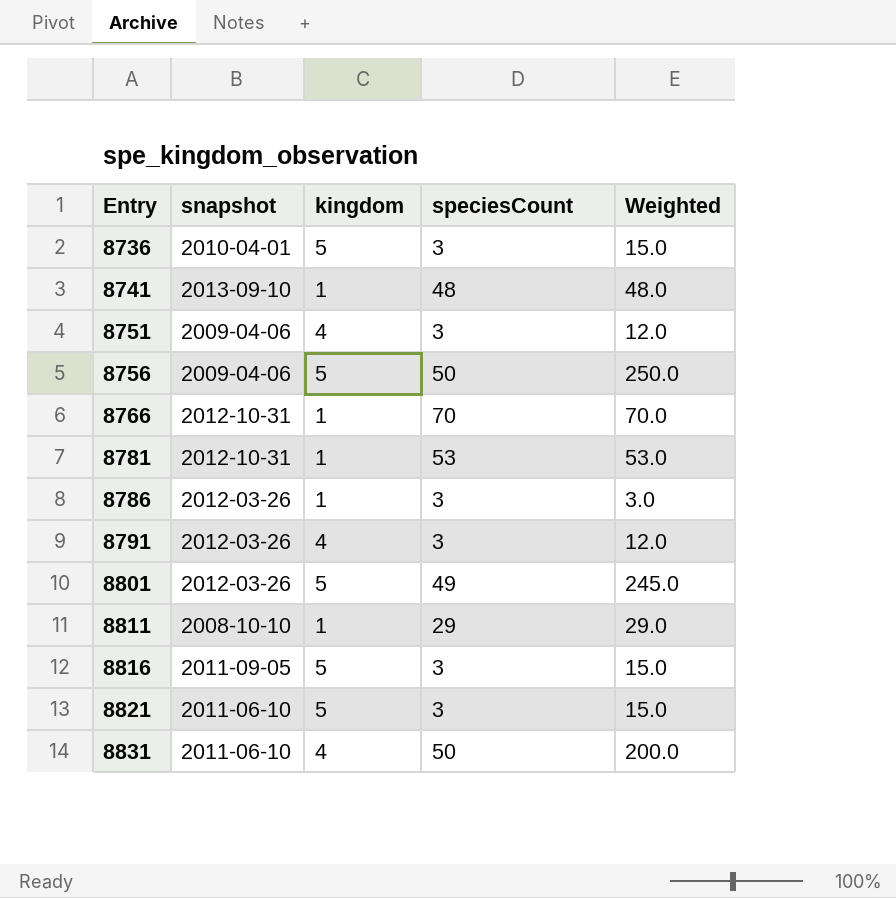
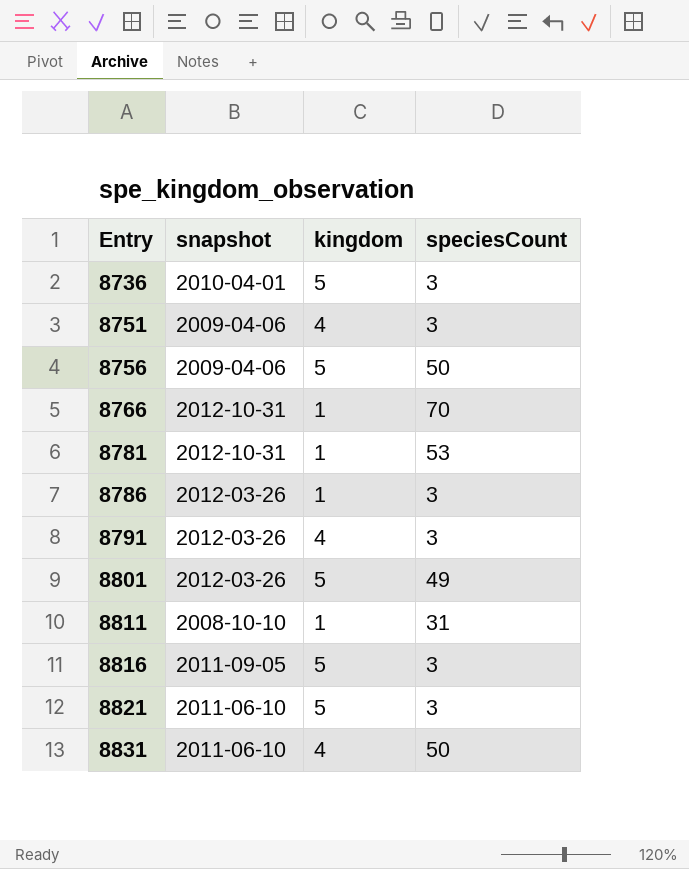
column Weighted | formula: [kingdom] * [speciesCount] -> none
row 8741: 2013-09-10 | 1 | 48 | 48.0 -> none
8811 | speciesCount: 29 -> 31

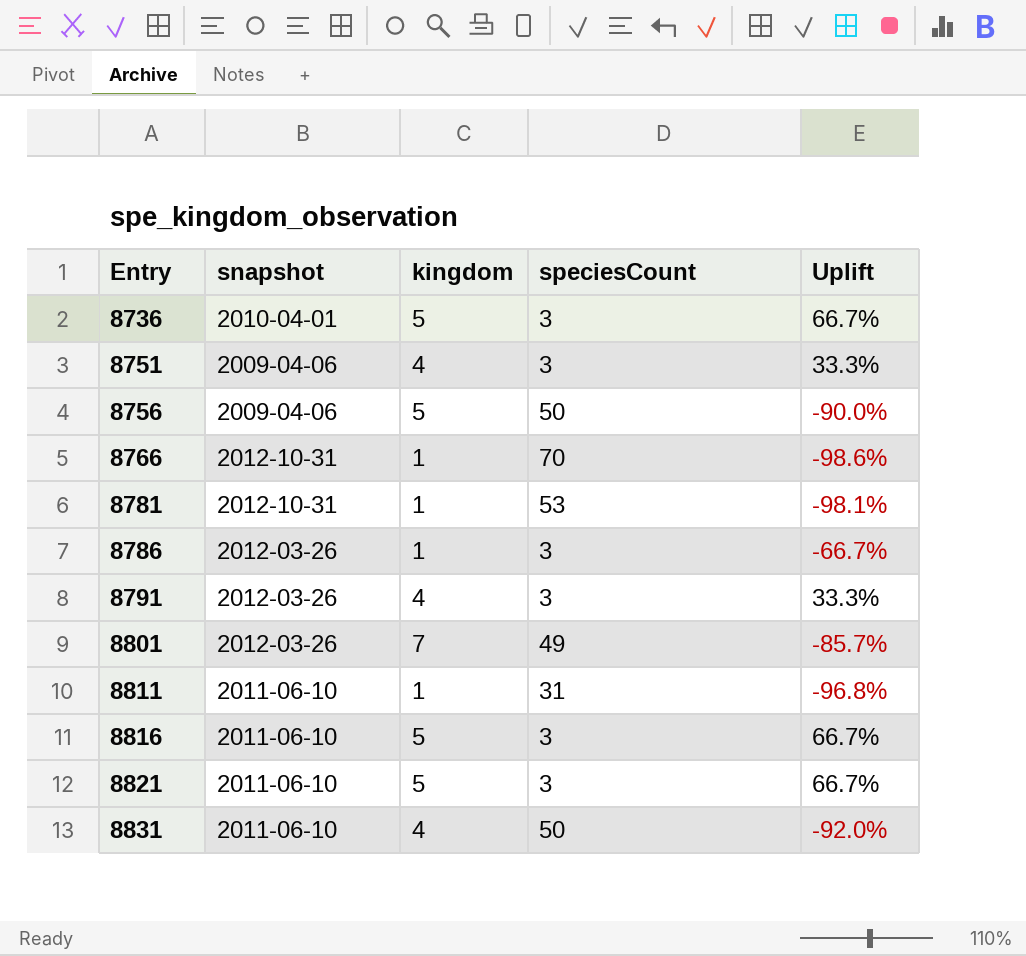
column Uplift | formula: none -> ([kingdom] - [speciesCount]) / [speciesCount]
8801 | kingdom: 5 -> 7
8811 | snapshot: 2008-10-10 -> 2011-06-10
8816 | snapshot: 2011-09-05 -> 2011-06-10

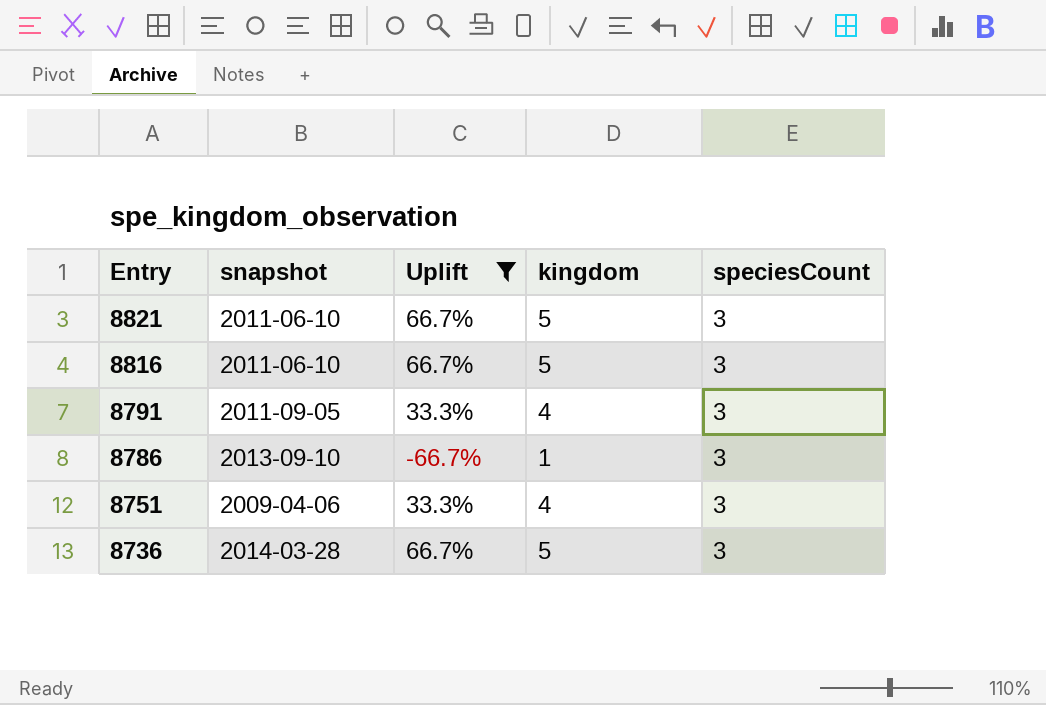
filter: none -> Uplift >= -66.7%
row order: Entry ascending -> Entry descending
column Uplift | position: 5 -> 3
8791 | snapshot: 2012-03-26 -> 2011-09-05
8786 | snapshot: 2012-03-26 -> 2013-09-10
8736 | snapshot: 2010-04-01 -> 2014-03-28

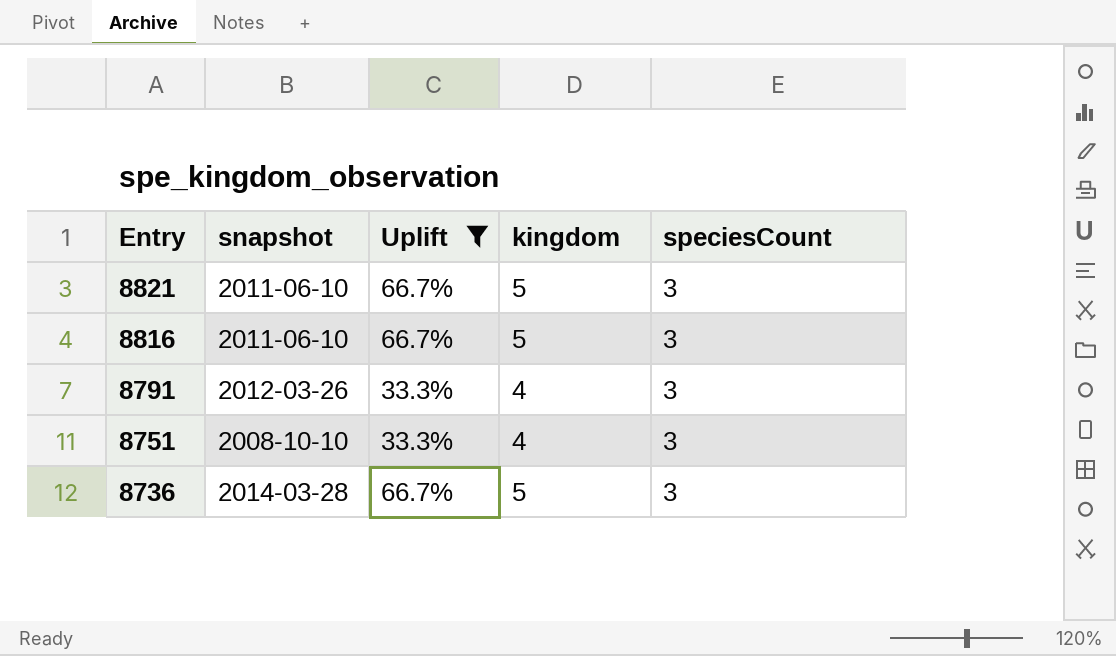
row 8786: 2013-09-10 | -66.7% | 1 | 3 -> none
8791 | snapshot: 2011-09-05 -> 2012-03-26
8751 | snapshot: 2009-04-06 -> 2008-10-10

